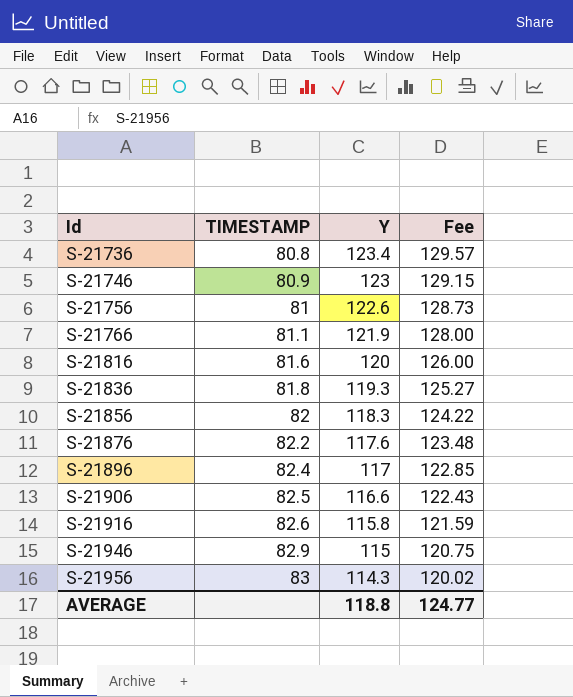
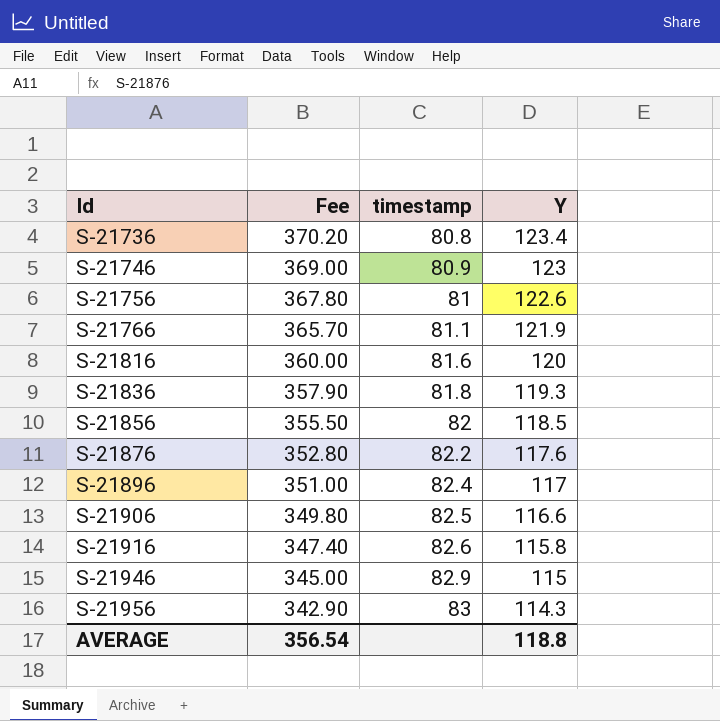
column Fee | formula: [Y] * 1.05 -> [Y] * 3
column Fee | position: 4 -> 2
column name: TIMESTAMP -> timestamp
S-21856 | Y: 118.3 -> 118.5
AVERAGE | Fee: 124.77 -> 356.54

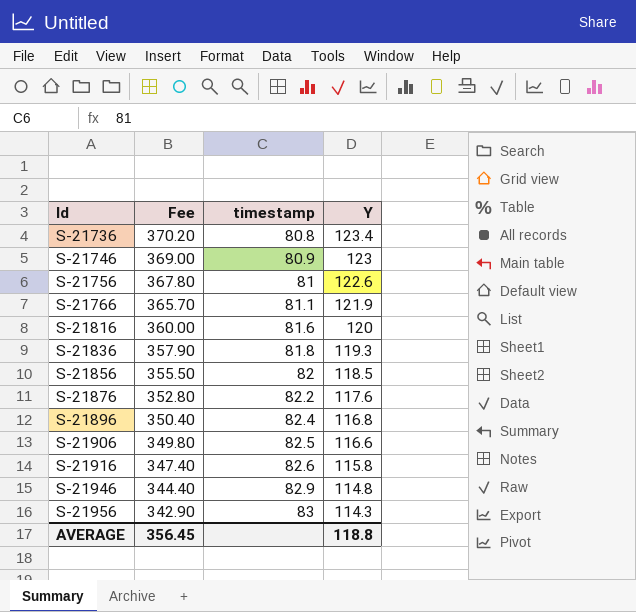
S-21896 | Fee: 351.00 -> 350.40
S-21896 | Y: 117 -> 116.8
S-21946 | Fee: 345.00 -> 344.40
S-21946 | Y: 115 -> 114.8
AVERAGE | Fee: 356.54 -> 356.45

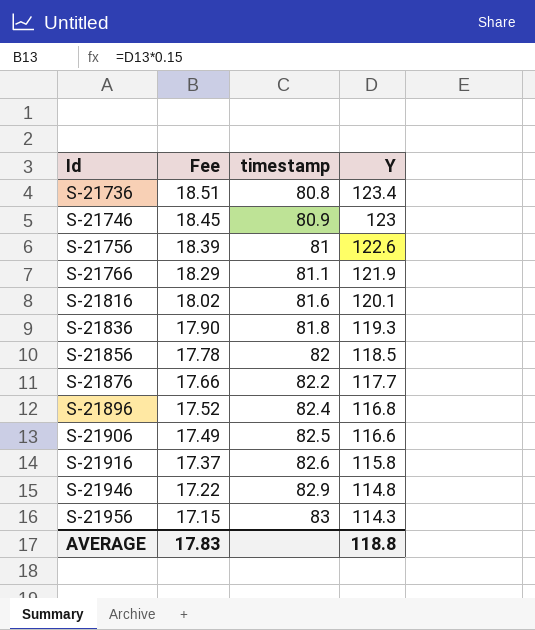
column Fee | formula: [Y] * 3 -> [Y] * 0.15
S-21816 | Y: 120 -> 120.1
S-21876 | Y: 117.6 -> 117.7
AVERAGE | Fee: 356.45 -> 17.83

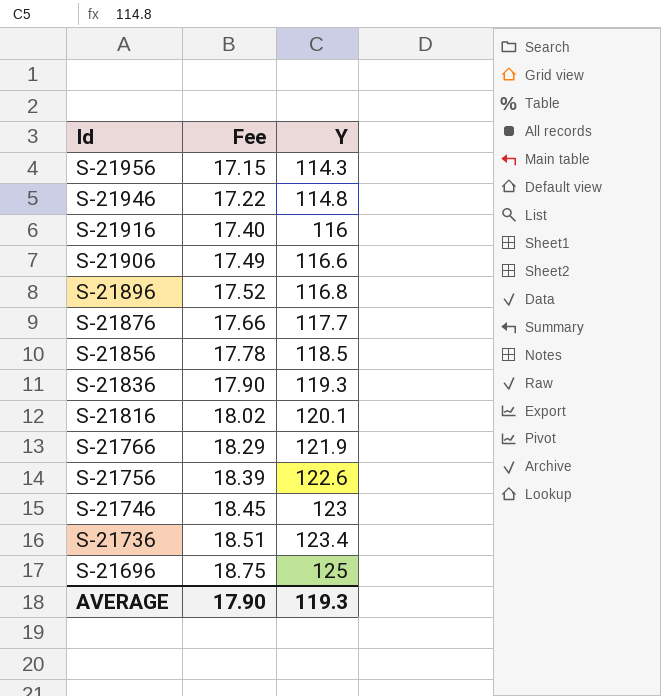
row order: Id ascending -> Id descending
column timestamp | position: 3 -> none
S-21916 | Fee: 17.37 -> 17.40
S-21916 | Y: 115.8 -> 116
row S-21696: none -> 18.75 | 125
AVERAGE | Fee: 17.83 -> 17.90
AVERAGE | Y: 118.8 -> 119.3

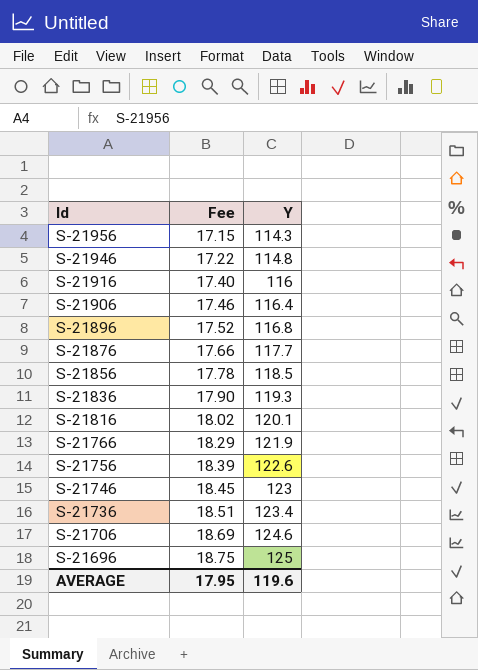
S-21906 | Fee: 17.49 -> 17.46
S-21906 | Y: 116.6 -> 116.4
row S-21706: none -> 18.69 | 124.6
AVERAGE | Fee: 17.90 -> 17.95
AVERAGE | Y: 119.3 -> 119.6

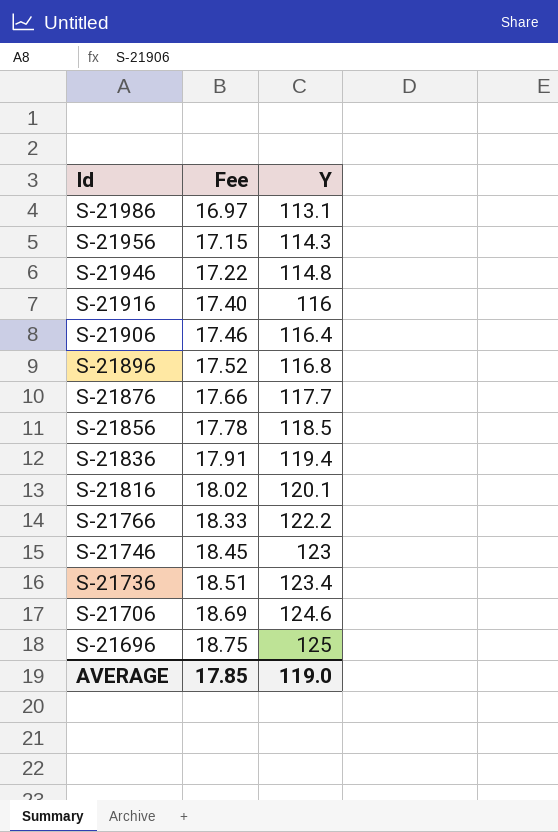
row S-21756: 18.39 | 122.6 -> none
row S-21986: none -> 16.97 | 113.1
S-21836 | Fee: 17.90 -> 17.91
S-21836 | Y: 119.3 -> 119.4
S-21766 | Fee: 18.29 -> 18.33
S-21766 | Y: 121.9 -> 122.2
AVERAGE | Fee: 17.95 -> 17.85
AVERAGE | Y: 119.6 -> 119.0

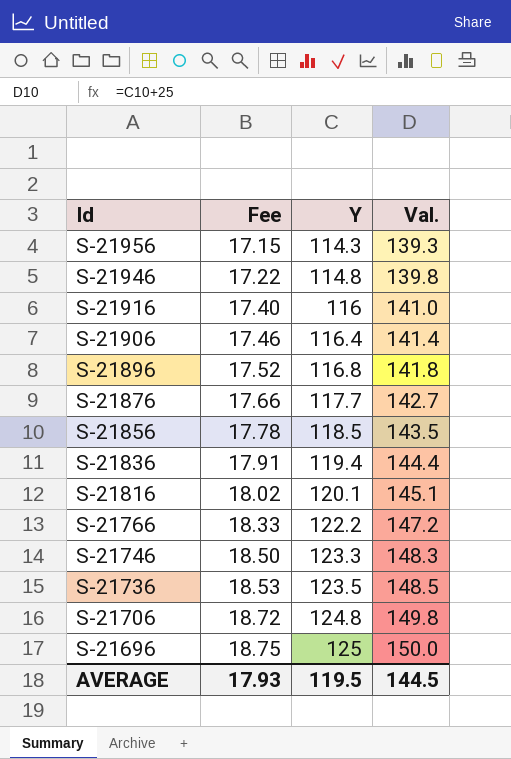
column Val. | formula: none -> [Y] + 25
row S-21986: 16.97 | 113.1 -> none
S-21746 | Fee: 18.45 -> 18.50
S-21746 | Y: 123 -> 123.3
S-21736 | Fee: 18.51 -> 18.53
S-21736 | Y: 123.4 -> 123.5
S-21706 | Fee: 18.69 -> 18.72
S-21706 | Y: 124.6 -> 124.8
AVERAGE | Fee: 17.85 -> 17.93
AVERAGE | Y: 119.0 -> 119.5

